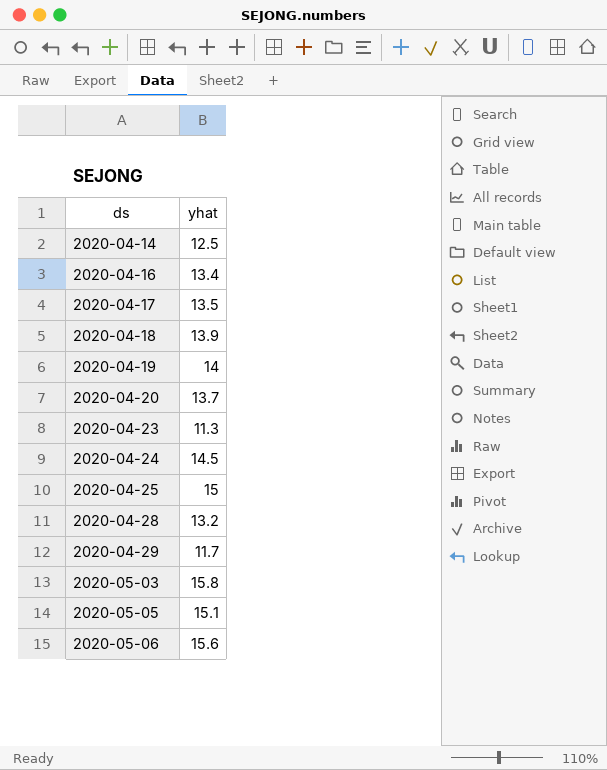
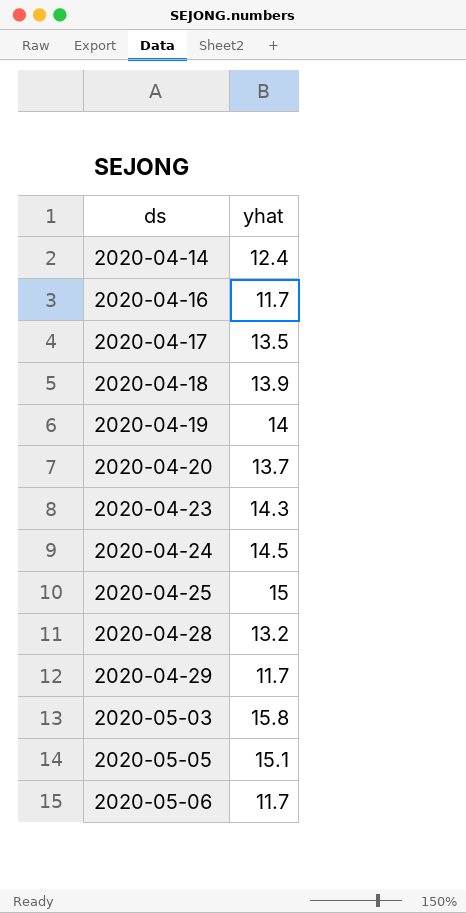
2020-04-14 | yhat: 12.5 -> 12.4
2020-04-16 | yhat: 13.4 -> 11.7
2020-04-23 | yhat: 11.3 -> 14.3
2020-05-06 | yhat: 15.6 -> 11.7

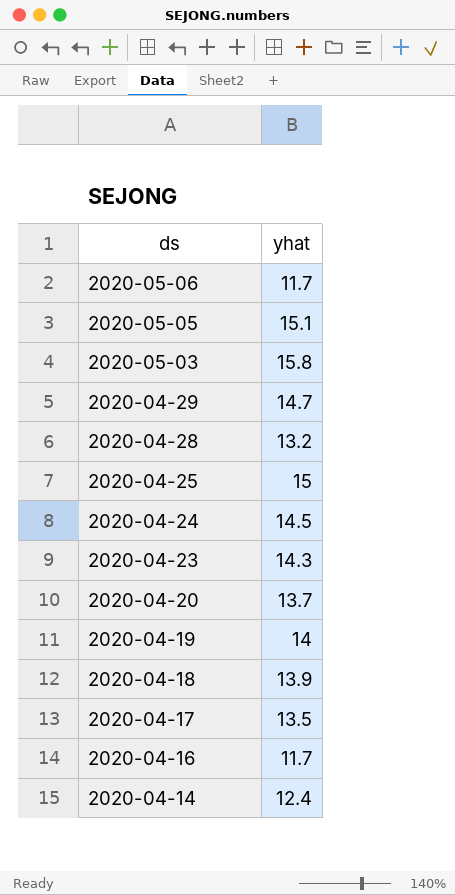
row order: ds ascending -> ds descending
2020-04-29 | yhat: 11.7 -> 14.7

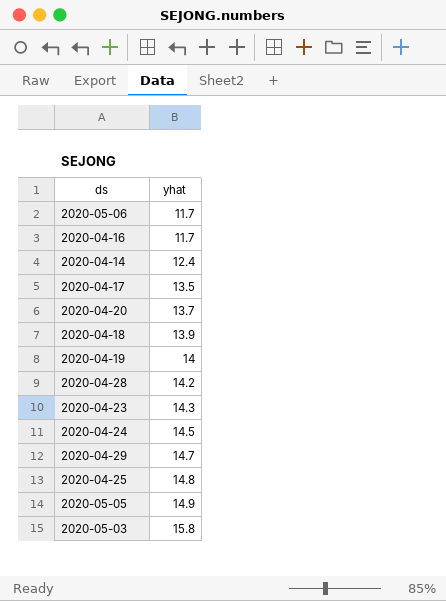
row order: ds descending -> yhat ascending
2020-04-28 | yhat: 13.2 -> 14.2
2020-04-25 | yhat: 15 -> 14.8
2020-05-05 | yhat: 15.1 -> 14.9

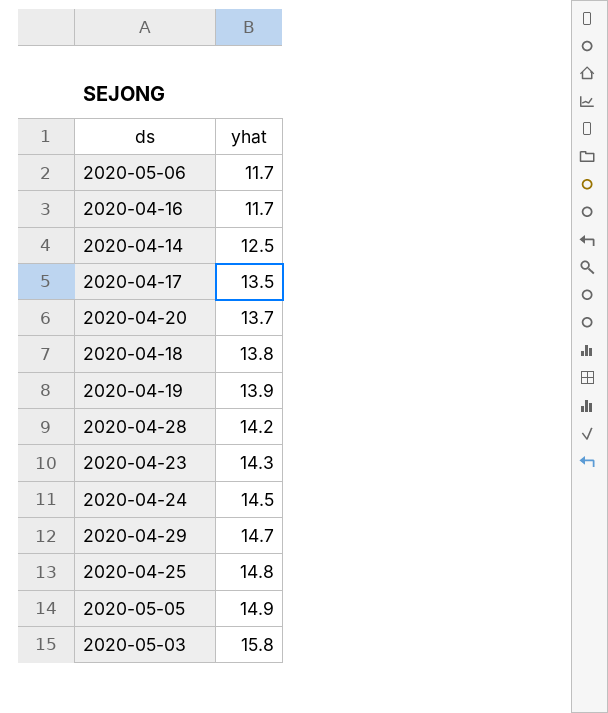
2020-04-14 | yhat: 12.4 -> 12.5
2020-04-18 | yhat: 13.9 -> 13.8
2020-04-19 | yhat: 14 -> 13.9

